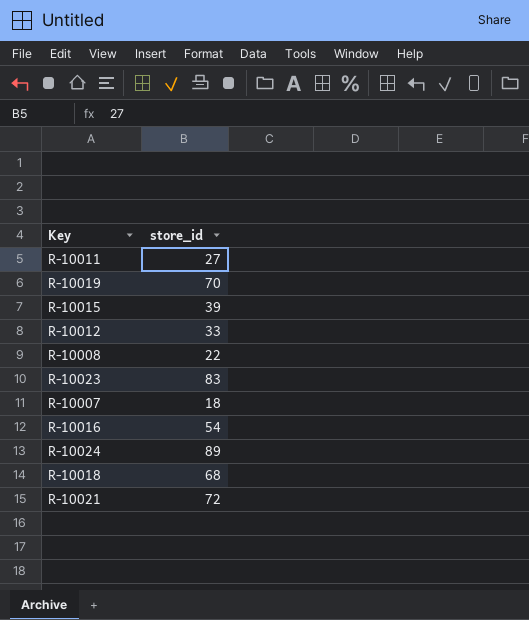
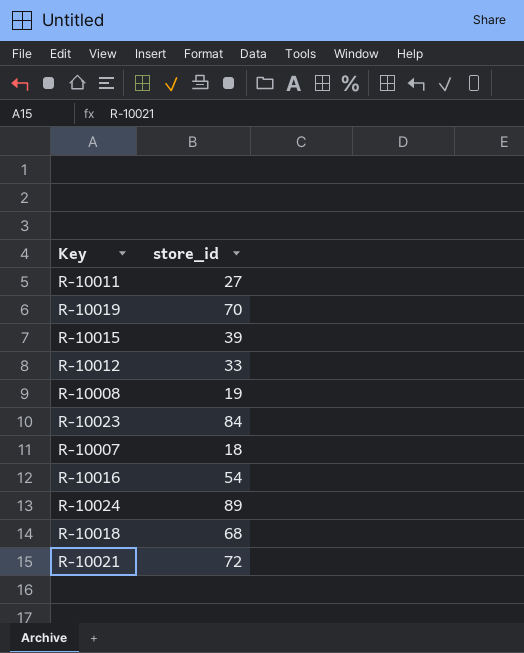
R-10008 | store_id: 22 -> 19
R-10023 | store_id: 83 -> 84

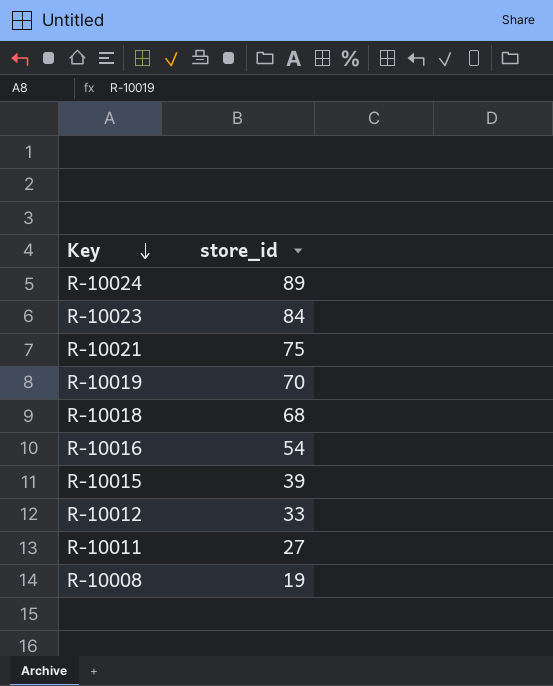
row order: none -> Key descending
row R-10007: 18 -> none
R-10021 | store_id: 72 -> 75

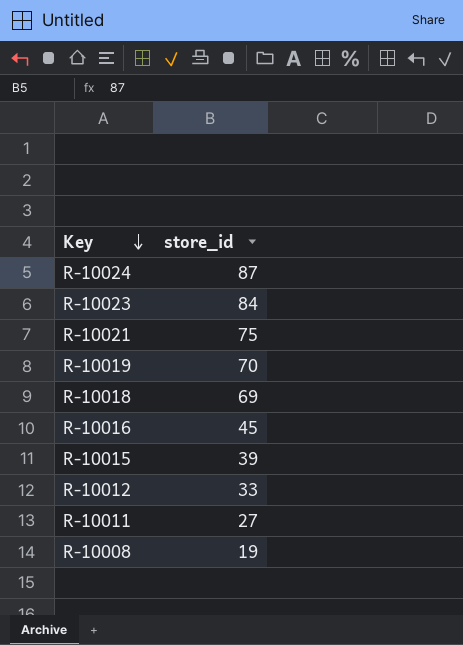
R-10024 | store_id: 89 -> 87
R-10018 | store_id: 68 -> 69
R-10016 | store_id: 54 -> 45

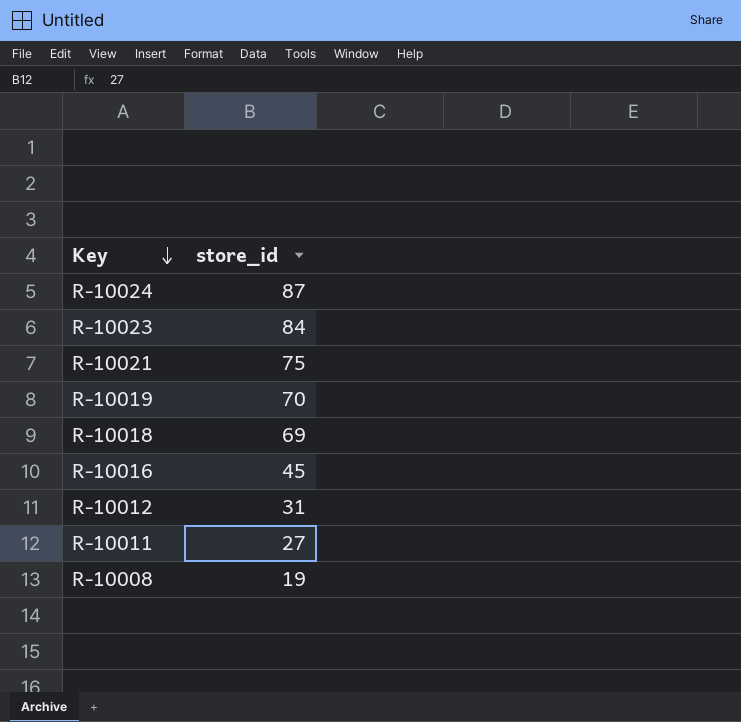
row R-10015: 39 -> none
R-10012 | store_id: 33 -> 31

